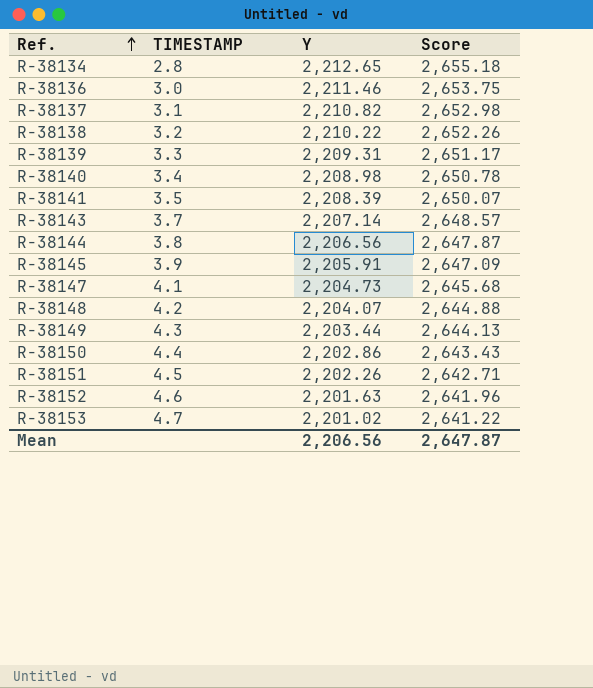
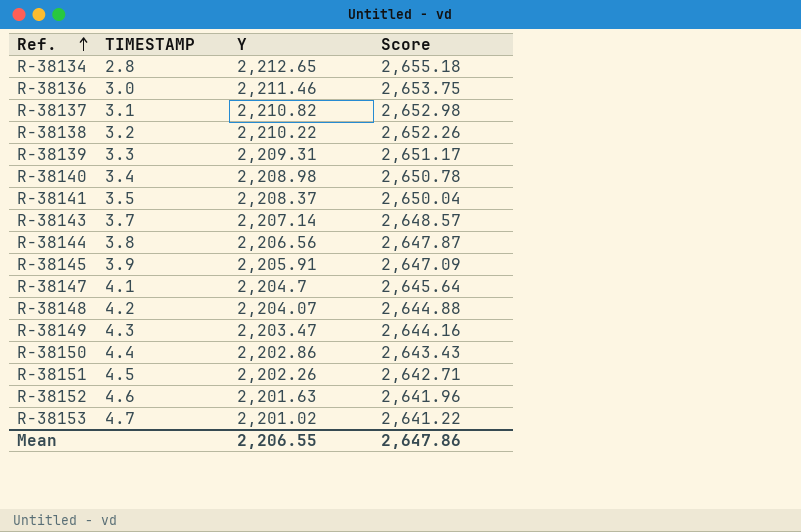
R-38141 | Y: 2,208.39 -> 2,208.37
R-38141 | Score: 2,650.07 -> 2,650.04
R-38147 | Y: 2,204.73 -> 2,204.7
R-38147 | Score: 2,645.68 -> 2,645.64
R-38149 | Y: 2,203.44 -> 2,203.47
R-38149 | Score: 2,644.13 -> 2,644.16
Mean | Y: 2,206.56 -> 2,206.55
Mean | Score: 2,647.87 -> 2,647.86

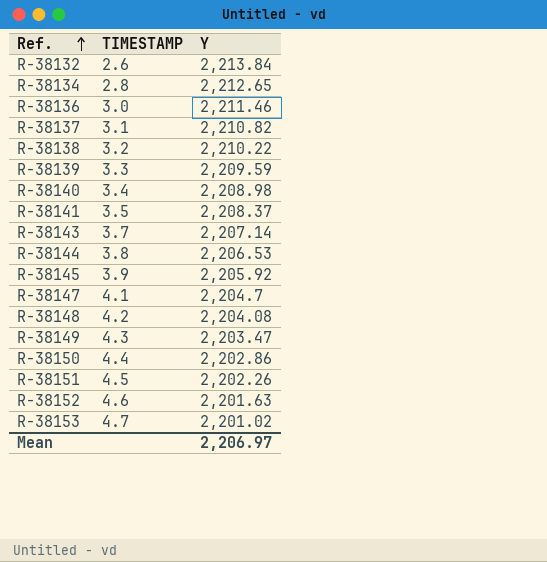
column Score | formula: [Y] * 1.2 -> none
row R-38132: none -> 2.6 | 2,213.84
R-38139 | Y: 2,209.31 -> 2,209.59
R-38144 | Y: 2,206.56 -> 2,206.53
R-38145 | Y: 2,205.91 -> 2,205.92
R-38148 | Y: 2,204.07 -> 2,204.08
Mean | Y: 2,206.55 -> 2,206.97

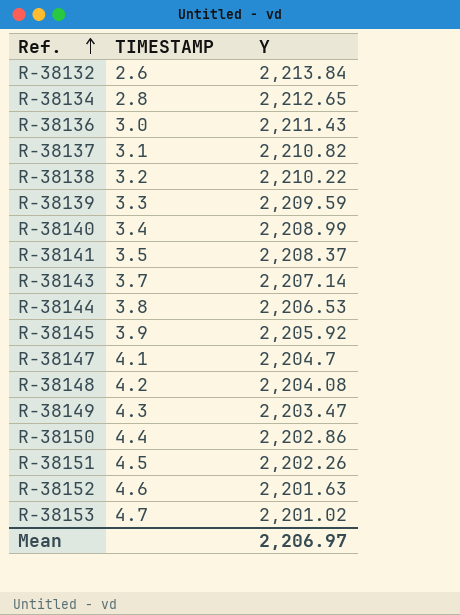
R-38136 | Y: 2,211.46 -> 2,211.43
R-38140 | Y: 2,208.98 -> 2,208.99

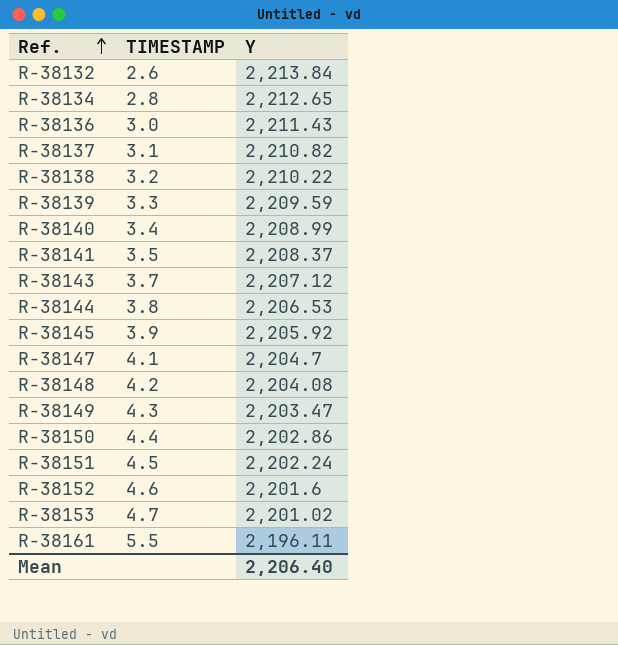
R-38143 | Y: 2,207.14 -> 2,207.12
R-38151 | Y: 2,202.26 -> 2,202.24
R-38152 | Y: 2,201.63 -> 2,201.6
row R-38161: none -> 5.5 | 2,196.11
Mean | Y: 2,206.97 -> 2,206.40

